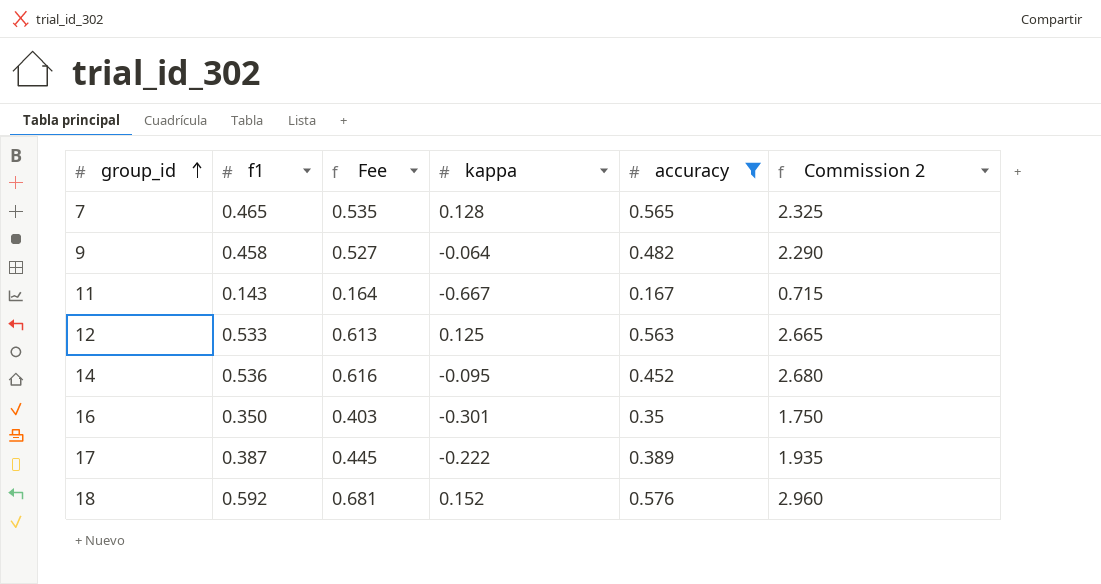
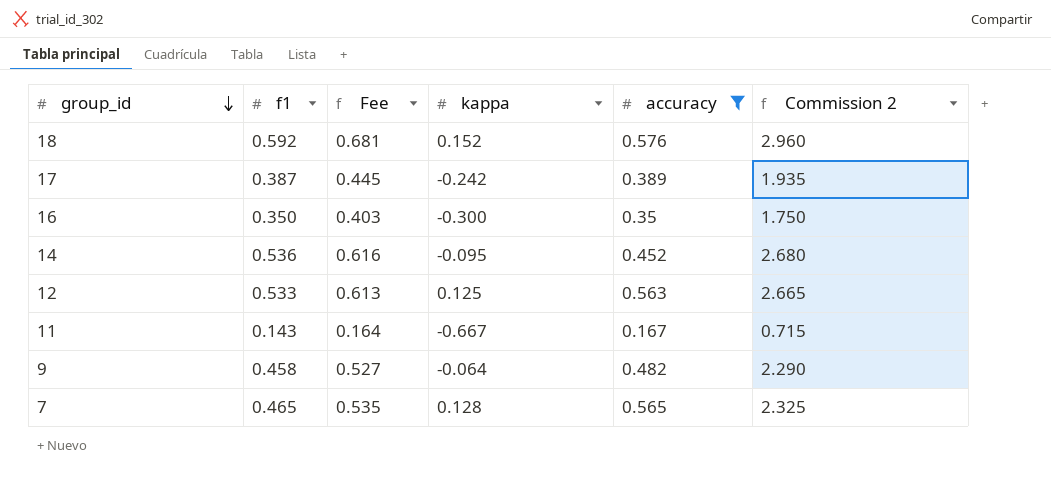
row order: group_id ascending -> group_id descending
17 | kappa: -0.222 -> -0.242
16 | kappa: -0.301 -> -0.300

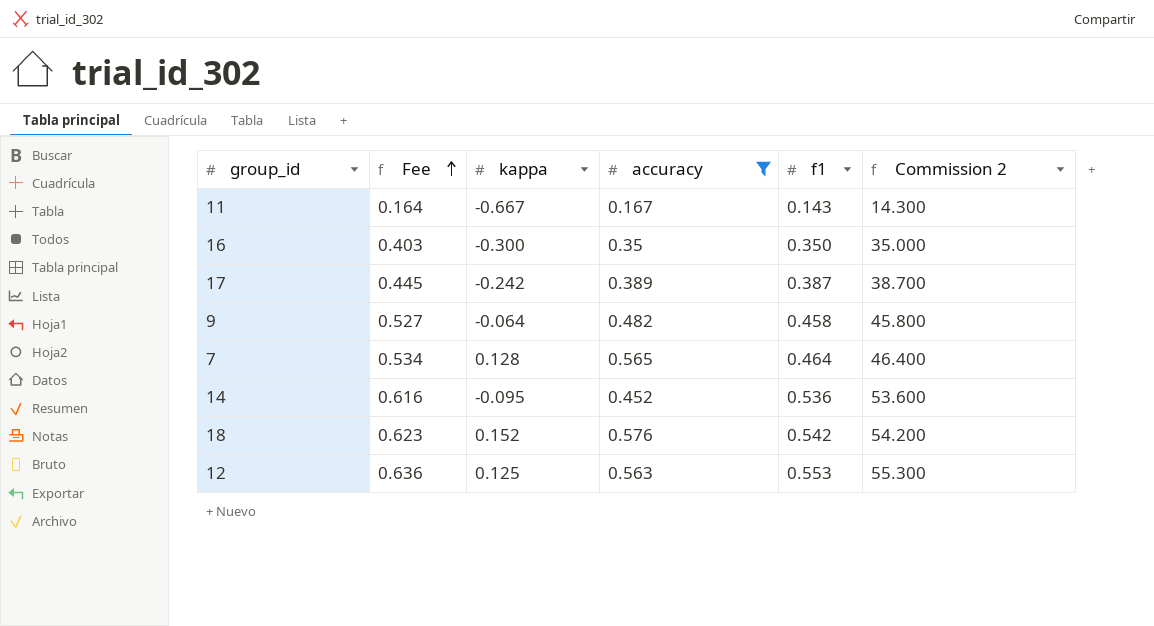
row order: group_id descending -> Fee ascending
column f1 | position: 2 -> 5
column Commission 2 | formula: [f1] * 5 -> [f1] * 100
7 | Fee: 0.535 -> 0.534
7 | f1: 0.465 -> 0.464
18 | Fee: 0.681 -> 0.623
18 | f1: 0.592 -> 0.542
12 | Fee: 0.613 -> 0.636
12 | f1: 0.533 -> 0.553

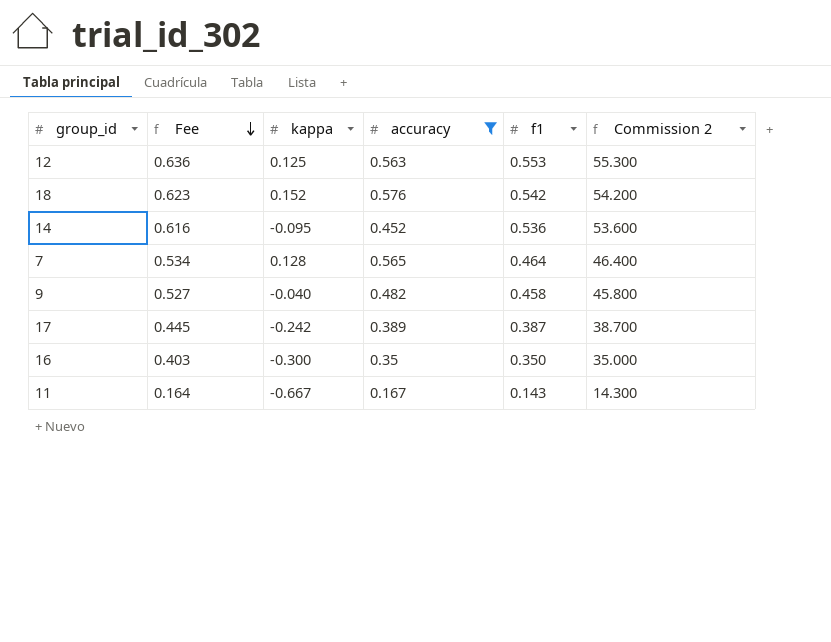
row order: Fee ascending -> Fee descending
9 | kappa: -0.064 -> -0.040

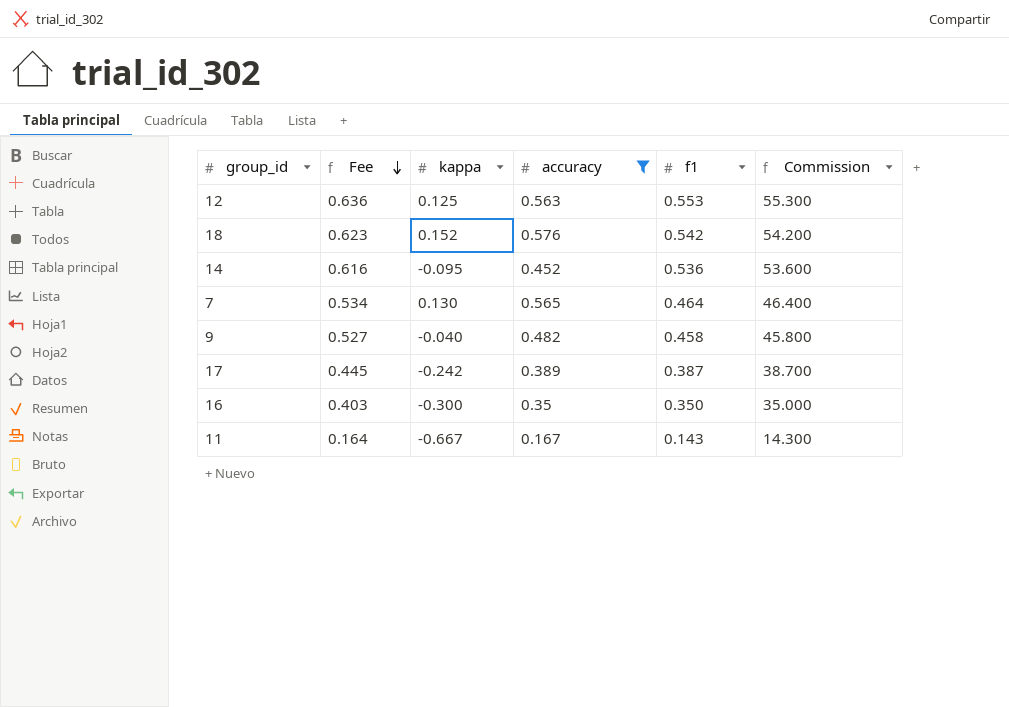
column name: Commission 2 -> Commission
7 | kappa: 0.128 -> 0.130

